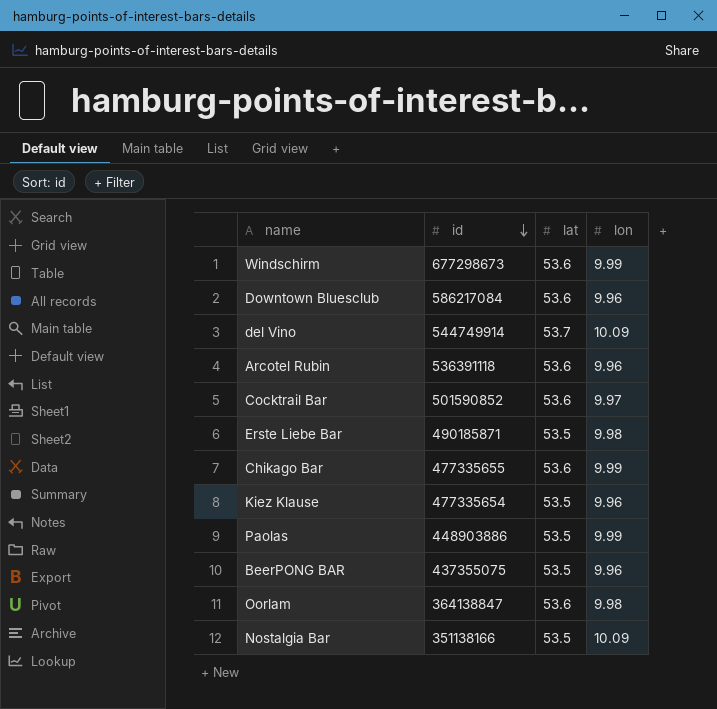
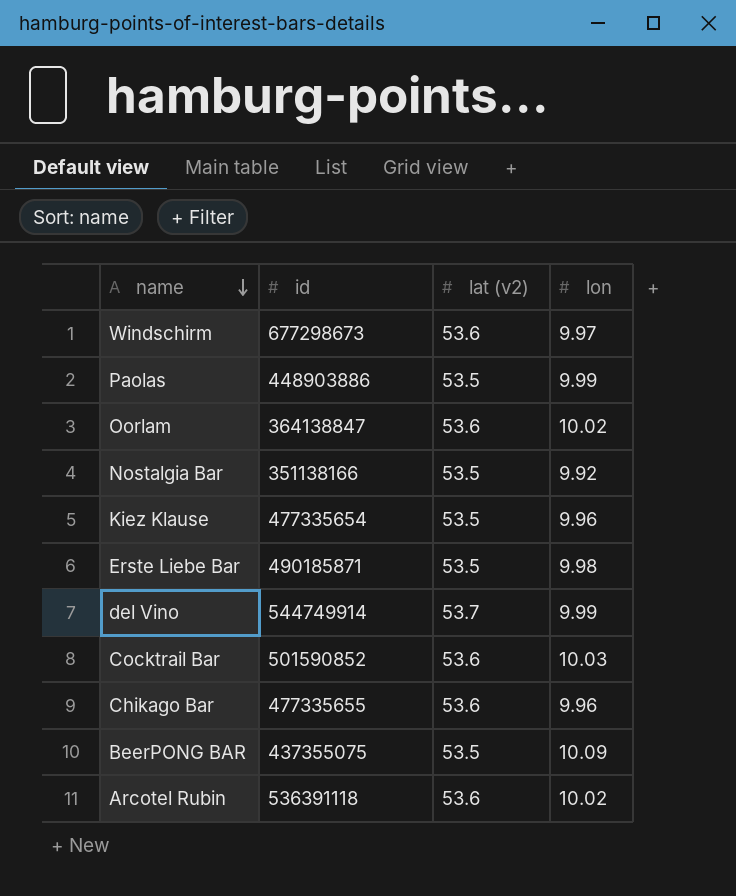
row order: id descending -> name descending
column name: lat -> lat (v2)
row Downtown Bluesclub: 586217084 | 53.6 | 9.96 -> none
Windschirm | lon: 9.99 -> 9.97
Oorlam | lon: 9.98 -> 10.02
Nostalgia Bar | lon: 10.09 -> 9.92
del Vino | lon: 10.09 -> 9.99
Cocktrail Bar | lon: 9.97 -> 10.03
Chikago Bar | lon: 9.99 -> 9.96
BeerPONG BAR | lon: 9.96 -> 10.09
Arcotel Rubin | lon: 9.96 -> 10.02

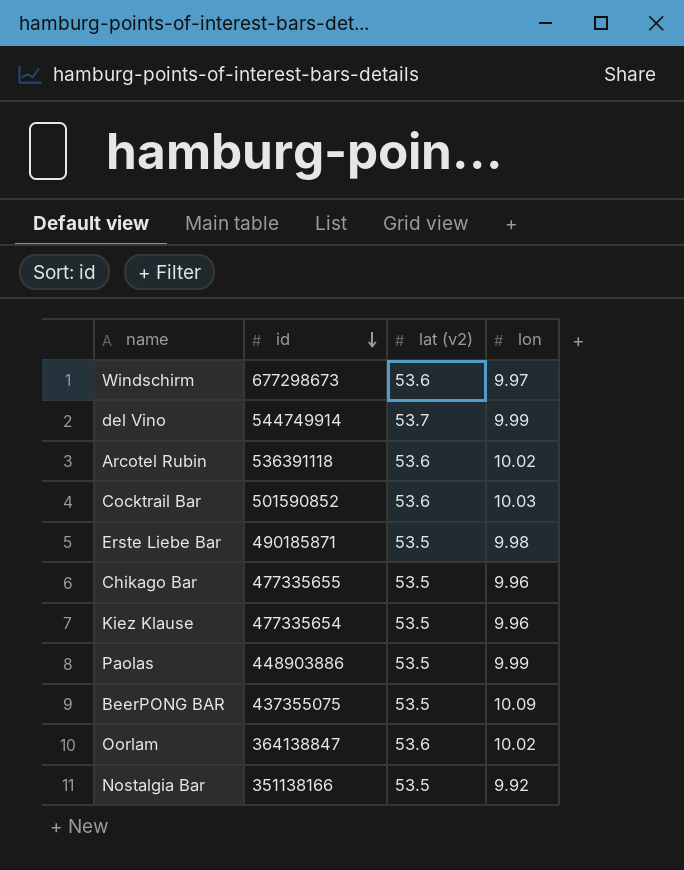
row order: name descending -> id descending
Chikago Bar | lat (v2): 53.6 -> 53.5

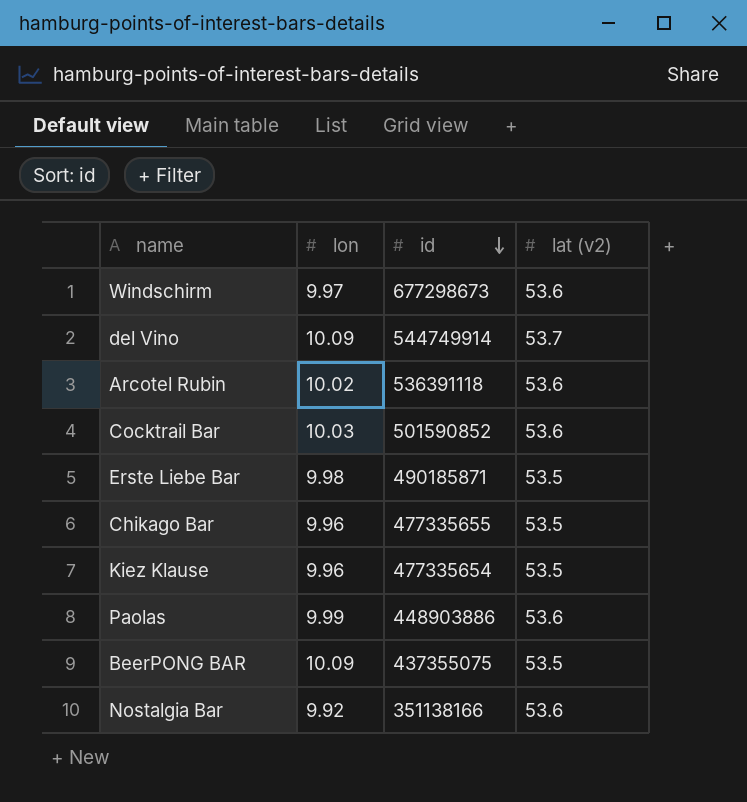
column lon | position: 4 -> 2
row Oorlam: 364138847 | 53.6 | 10.02 -> none
del Vino | lon: 9.99 -> 10.09
Paolas | lat (v2): 53.5 -> 53.6
Nostalgia Bar | lat (v2): 53.5 -> 53.6

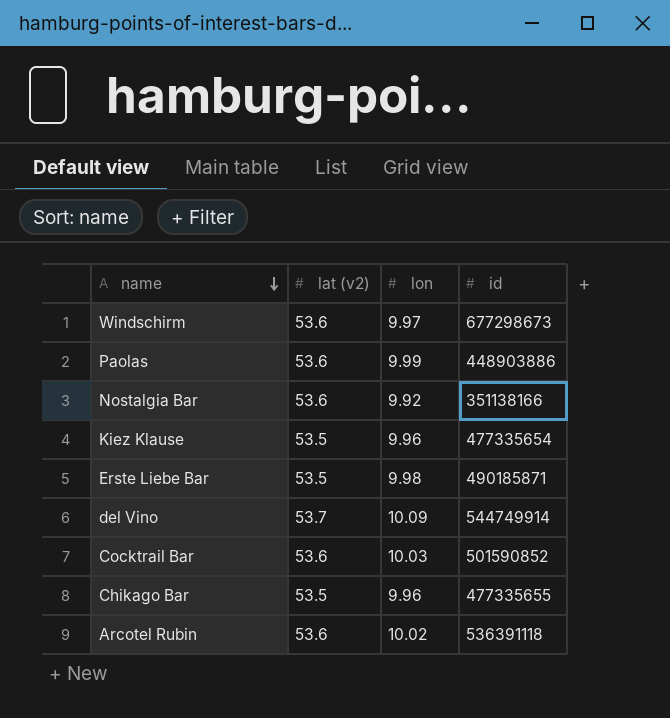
row order: id descending -> name descending
column lat (v2) | position: 4 -> 2
row BeerPONG BAR: 10.09 | 437355075 | 53.5 -> none

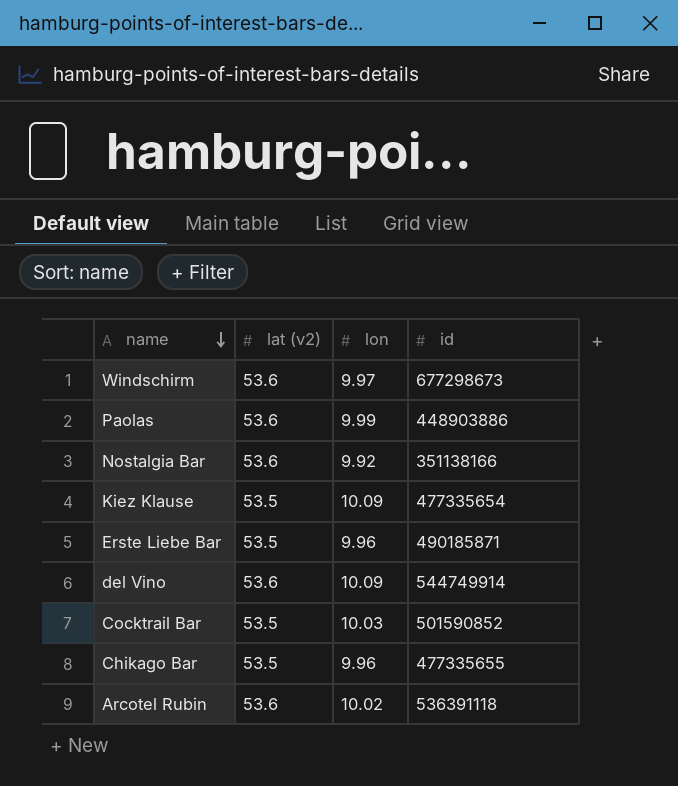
Kiez Klause | lon: 9.96 -> 10.09
Erste Liebe Bar | lon: 9.98 -> 9.96
del Vino | lat (v2): 53.7 -> 53.6
Cocktrail Bar | lat (v2): 53.6 -> 53.5

